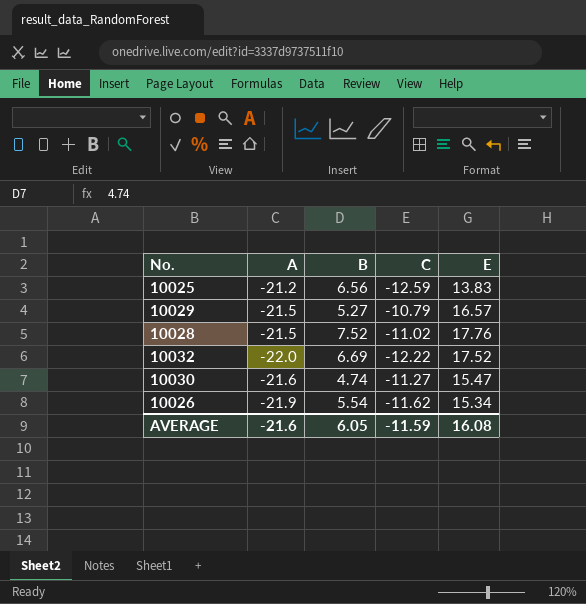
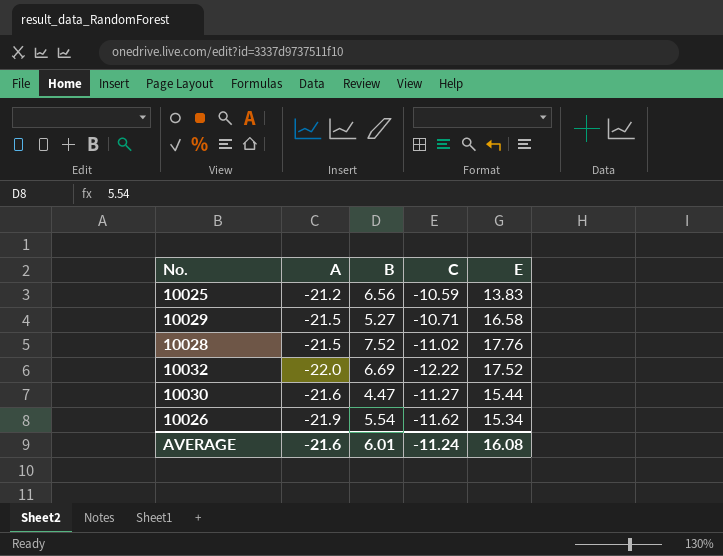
10025 | C: -12.59 -> -10.59
10029 | C: -10.79 -> -10.71
10029 | E: 16.57 -> 16.58
10030 | B: 4.74 -> 4.47
10030 | E: 15.47 -> 15.44
AVERAGE | B: 6.05 -> 6.01
AVERAGE | C: -11.59 -> -11.24

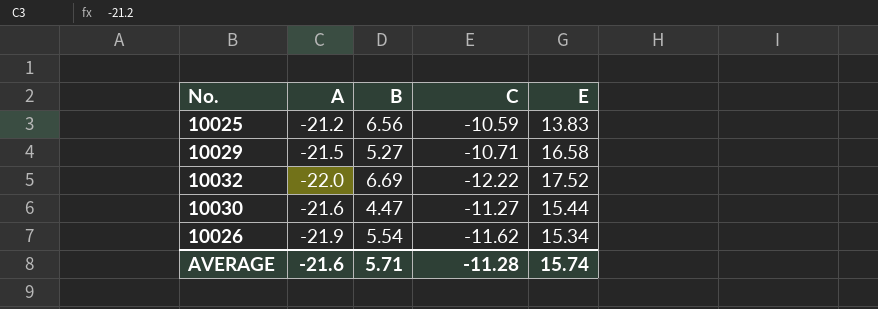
row 10028: -21.5 | 7.52 | -11.02 | 17.76 -> none
AVERAGE | B: 6.01 -> 5.71
AVERAGE | C: -11.24 -> -11.28
AVERAGE | E: 16.08 -> 15.74

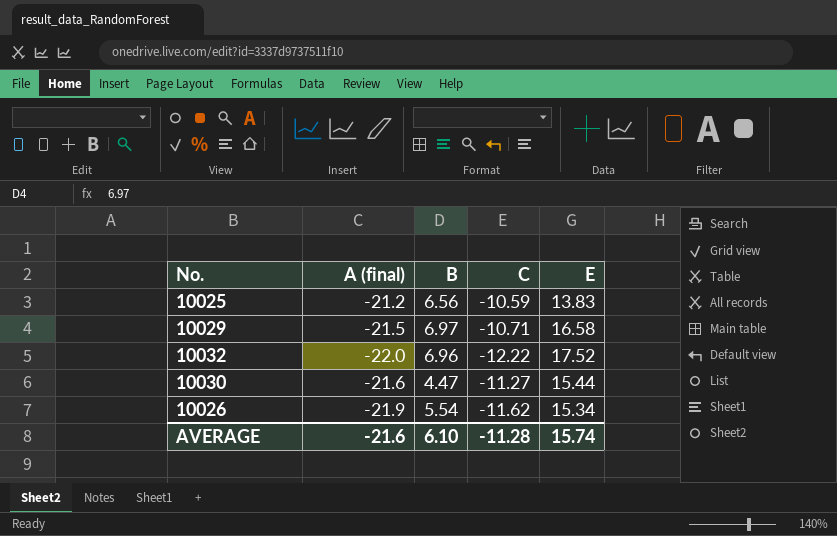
column name: A -> A (final)
10029 | B: 5.27 -> 6.97
10032 | B: 6.69 -> 6.96
AVERAGE | B: 5.71 -> 6.10

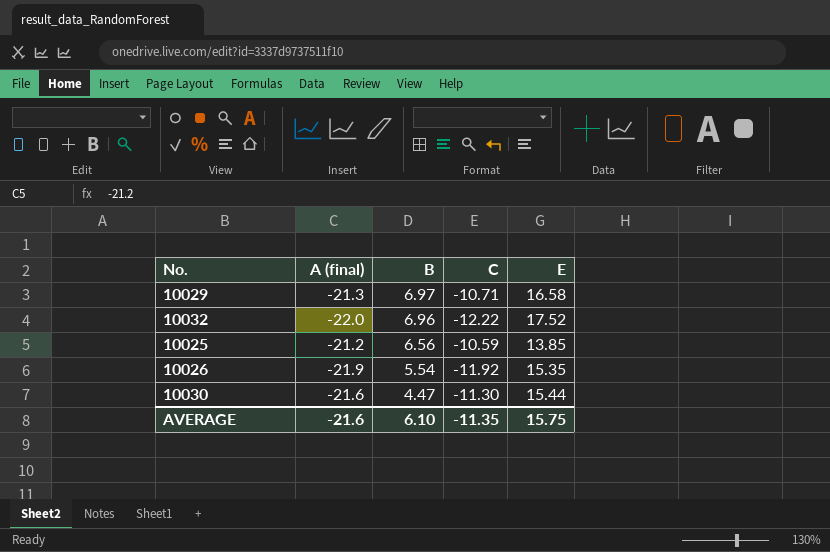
row order: none -> B descending
10029 | A (final): -21.5 -> -21.3
10025 | E: 13.83 -> 13.85
10026 | C: -11.62 -> -11.92
10026 | E: 15.34 -> 15.35
10030 | C: -11.27 -> -11.30
AVERAGE | C: -11.28 -> -11.35
AVERAGE | E: 15.74 -> 15.75

